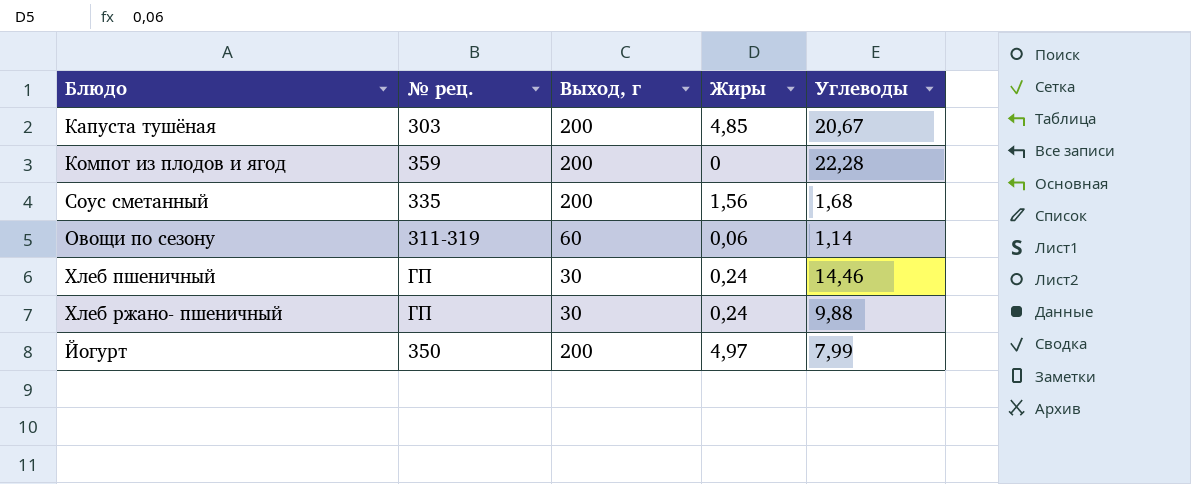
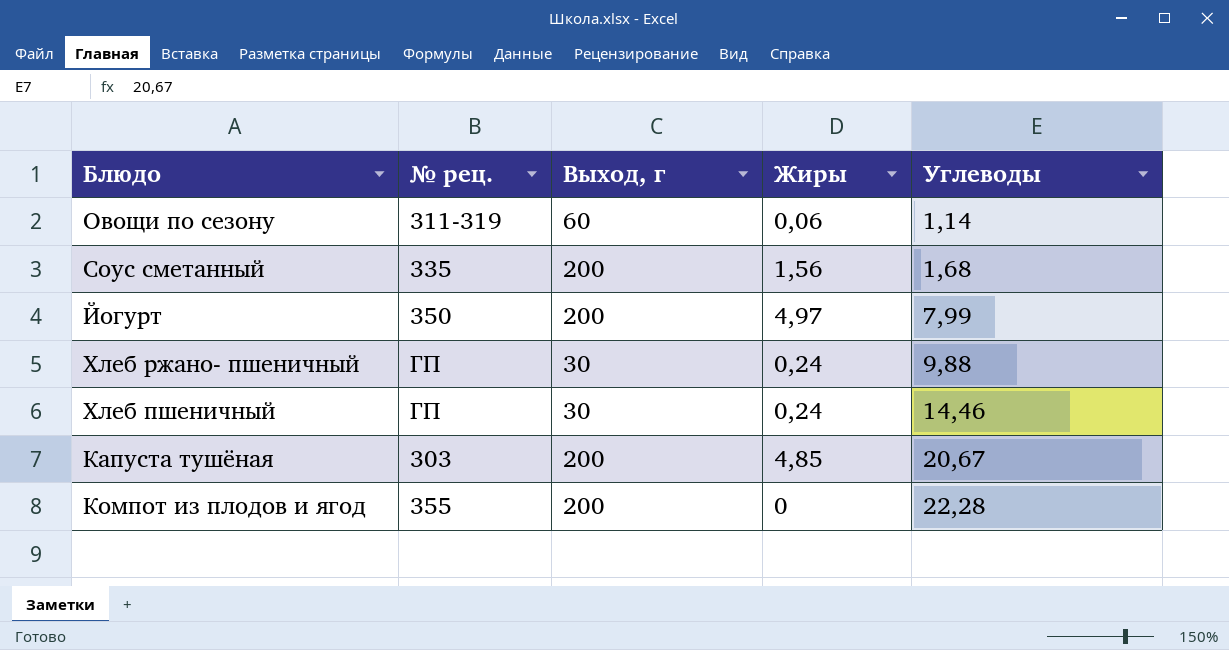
row order: none -> Углеводы ascending
Компот из плодов и ягод | № рец.: 359 -> 355

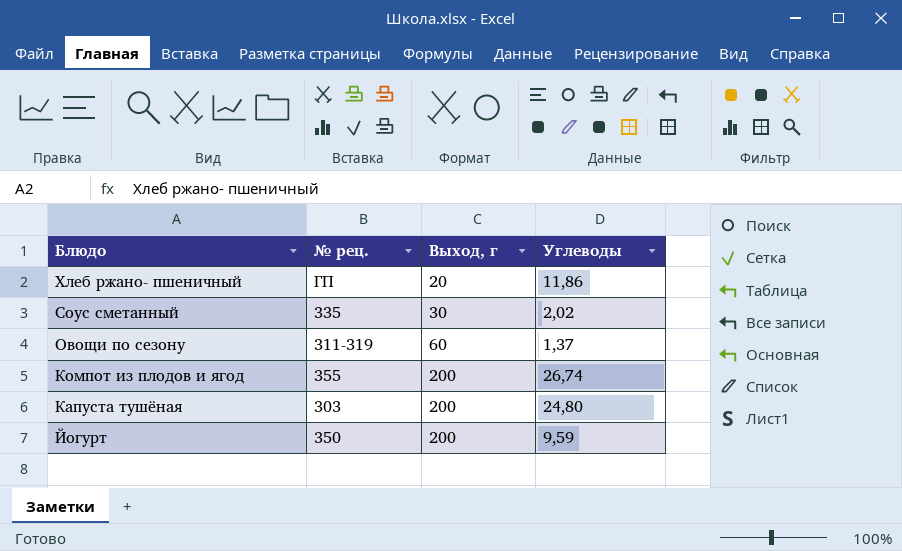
row order: Углеводы ascending -> Блюдо descending
column Жиры | position: 4 -> none
row Хлеб пшеничный: ГП | 30 | 0,24 | 14,46 -> none
Хлеб ржано- пшеничный | Выход, г: 30 -> 20
Хлеб ржано- пшеничный | Углеводы: 9,88 -> 11,86
Соус сметанный | Выход, г: 200 -> 30
Соус сметанный | Углеводы: 1,68 -> 2,02
Овощи по сезону | Углеводы: 1,14 -> 1,37
Компот из плодов и ягод | Углеводы: 22,28 -> 26,74
Капуста тушёная | Углеводы: 20,67 -> 24,80
Йогурт | Углеводы: 7,99 -> 9,59

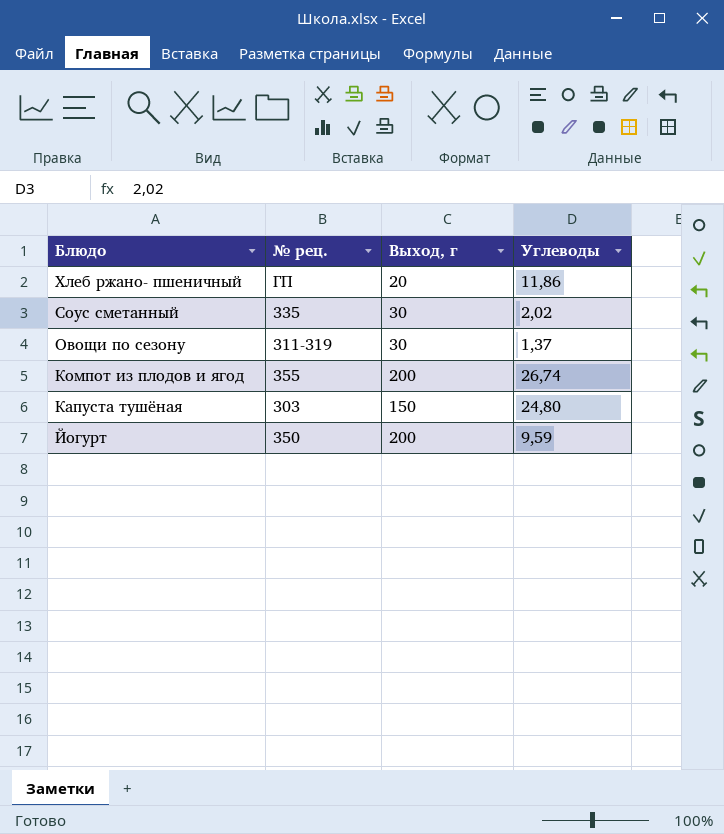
Овощи по сезону | Выход, г: 60 -> 30
Капуста тушёная | Выход, г: 200 -> 150

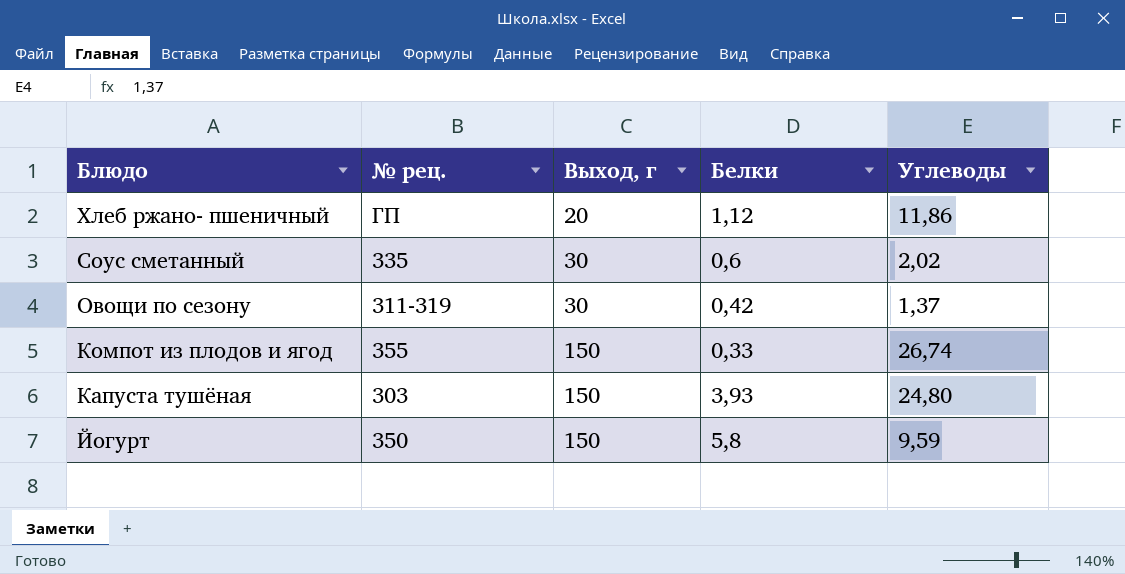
column Белки | position: none -> 4
Компот из плодов и ягод | Выход, г: 200 -> 150
Йогурт | Выход, г: 200 -> 150

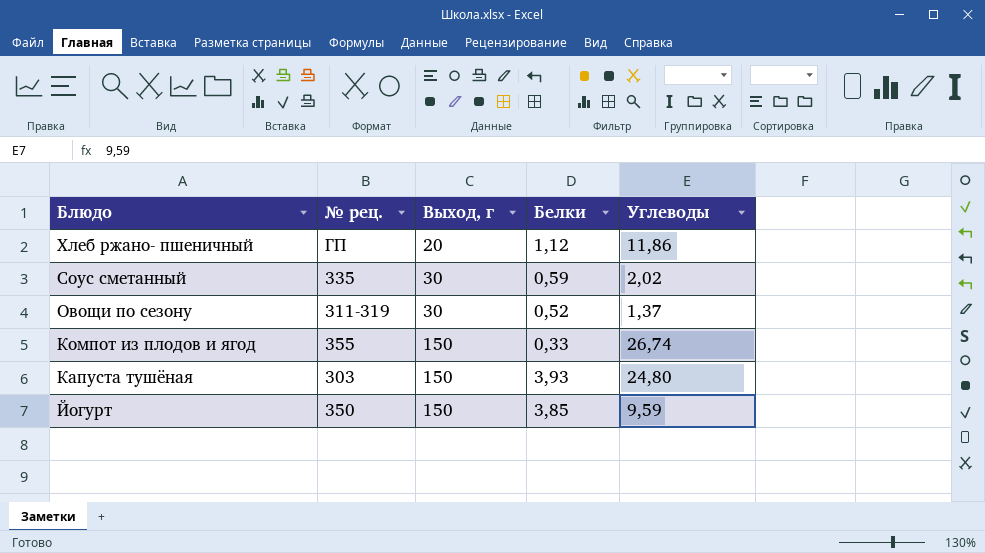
Соус сметанный | Белки: 0,6 -> 0,59
Овощи по сезону | Белки: 0,42 -> 0,52
Йогурт | Белки: 5,8 -> 3,85

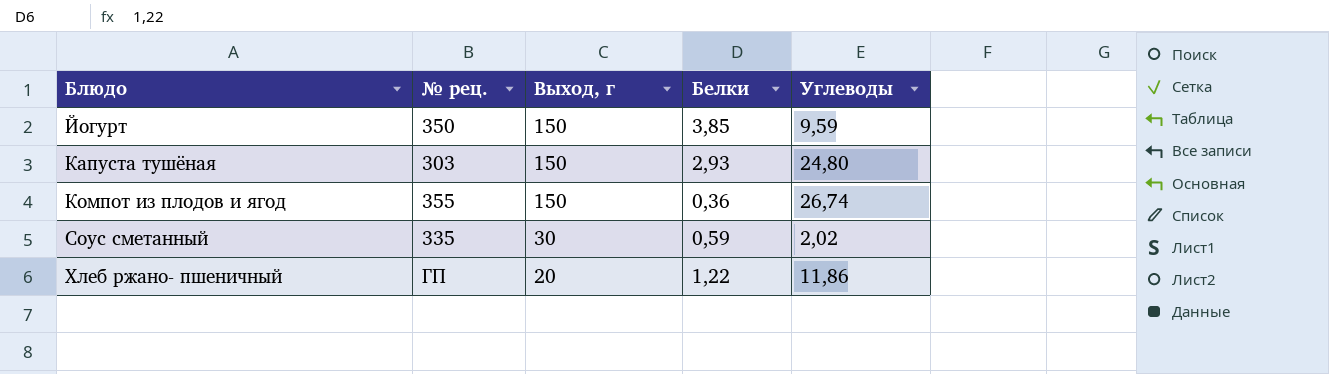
row order: Блюдо descending -> Блюдо ascending
row Овощи по сезону: 311-319 | 30 | 0,52 | 1,37 -> none
Капуста тушёная | Белки: 3,93 -> 2,93
Компот из плодов и ягод | Белки: 0,33 -> 0,36
Хлеб ржано- пшеничный | Белки: 1,12 -> 1,22

